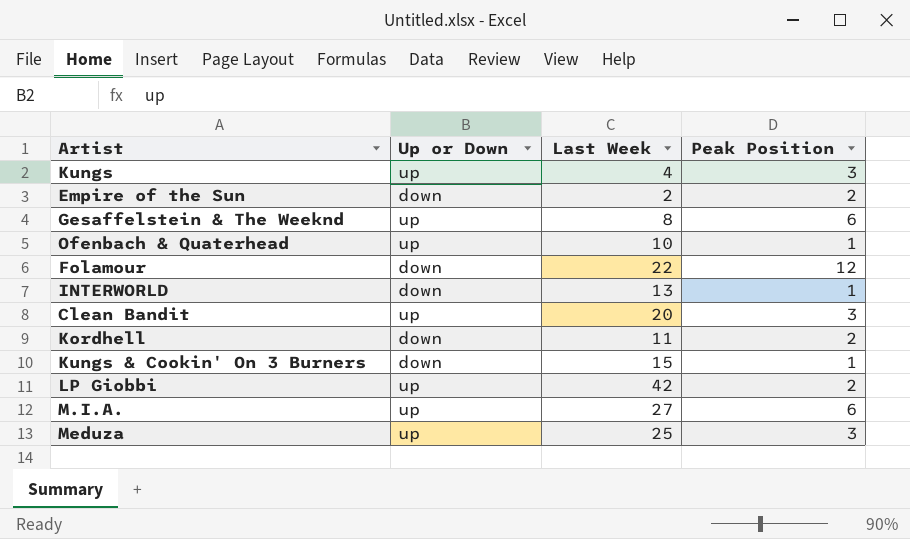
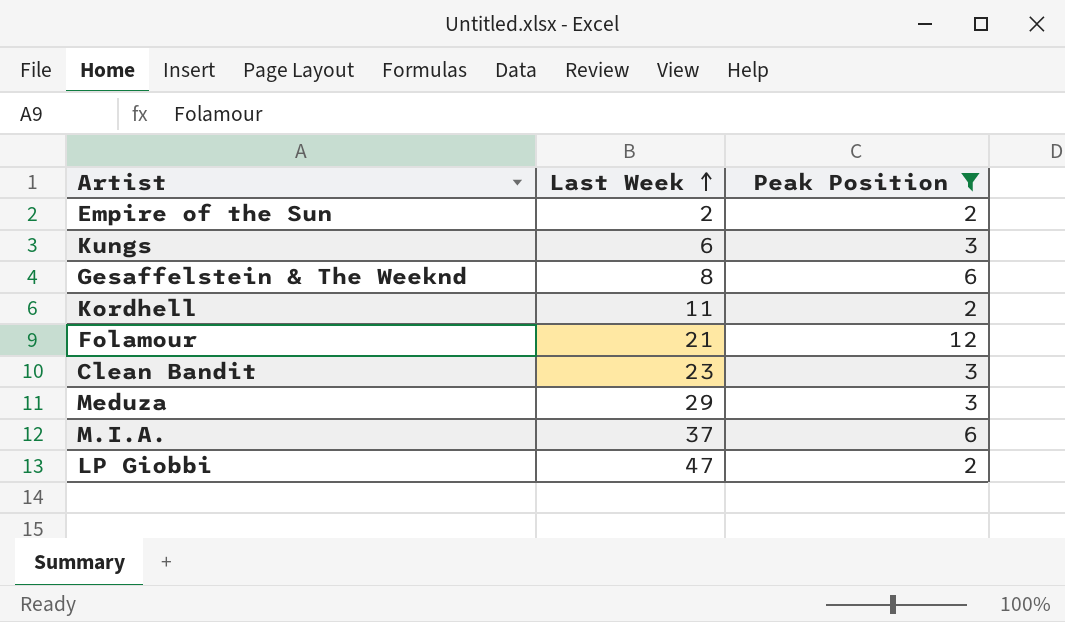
filter: none -> Peak Position != 1
row order: none -> Last Week ascending
column Up or Down | position: 2 -> none
Kungs | Last Week: 4 -> 6
Folamour | Last Week: 22 -> 21
Clean Bandit | Last Week: 20 -> 23
Meduza | Last Week: 25 -> 29
M.I.A. | Last Week: 27 -> 37
LP Giobbi | Last Week: 42 -> 47

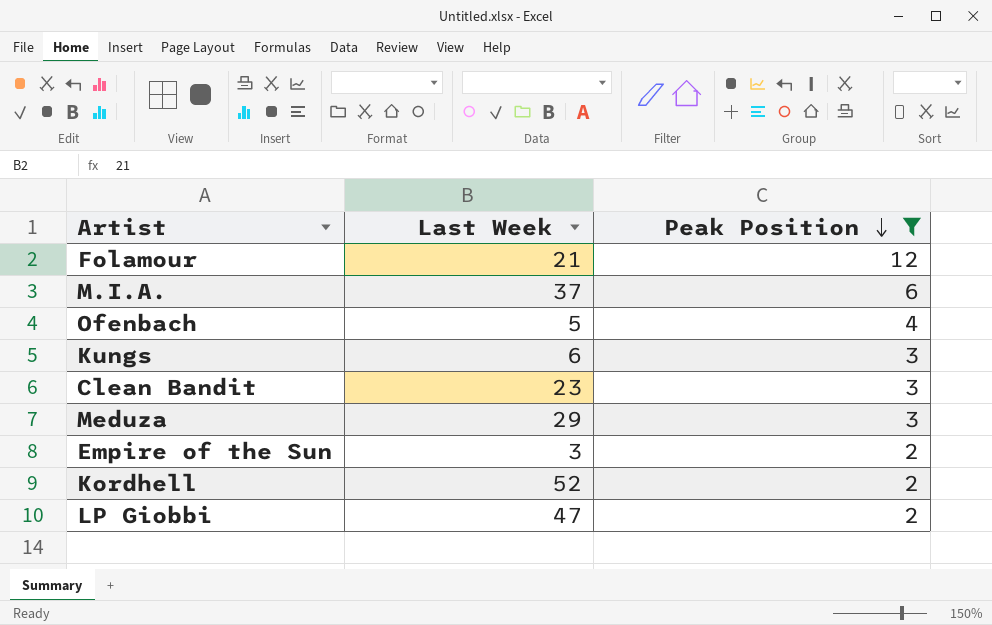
row order: Last Week ascending -> Peak Position descending
row Gesaffelstein & The Weeknd: 8 | 6 -> none
row Ofenbach: none -> 5 | 4
Empire of the Sun | Last Week: 2 -> 3
Kordhell | Last Week: 11 -> 52

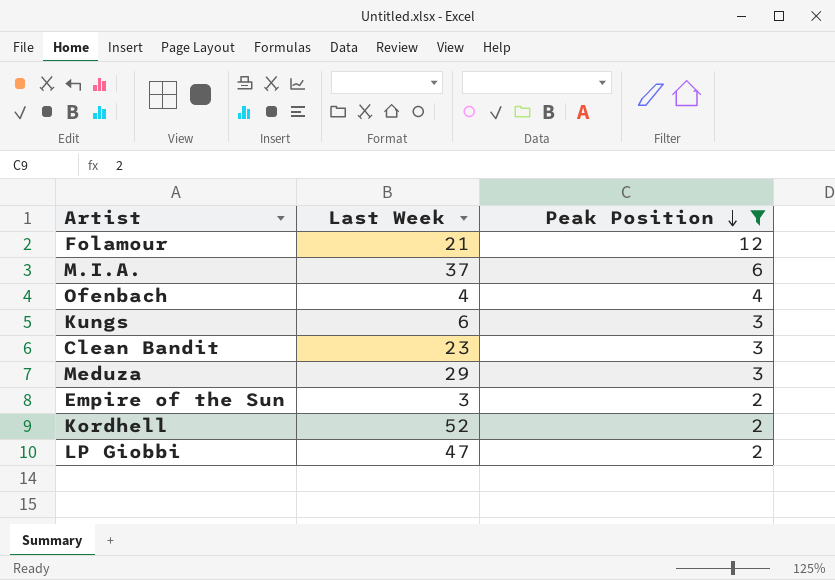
Ofenbach | Last Week: 5 -> 4

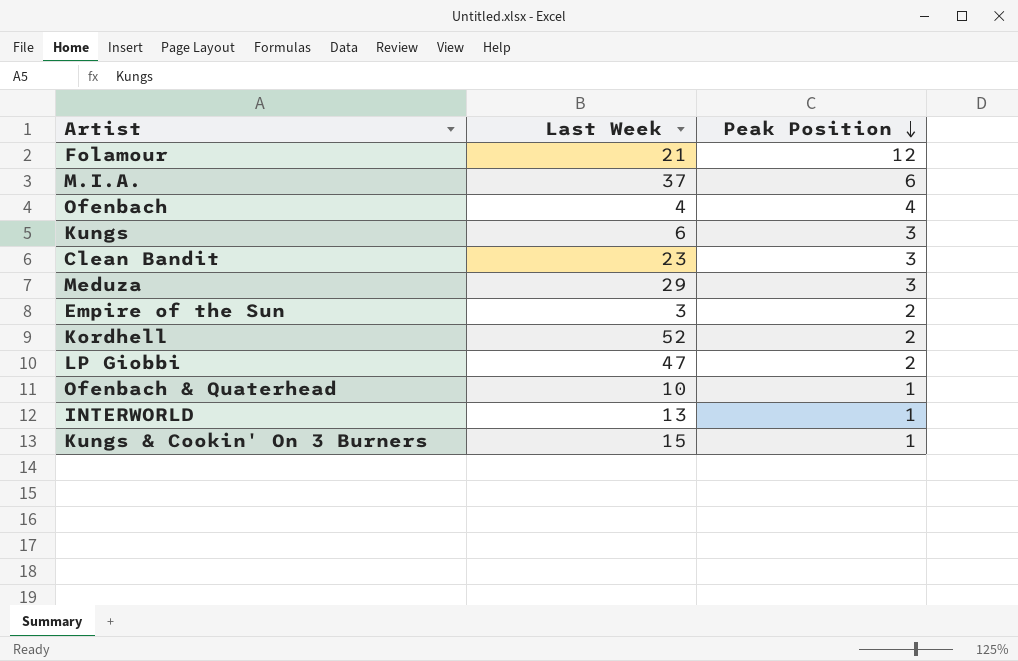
filter: Peak Position != 1 -> none

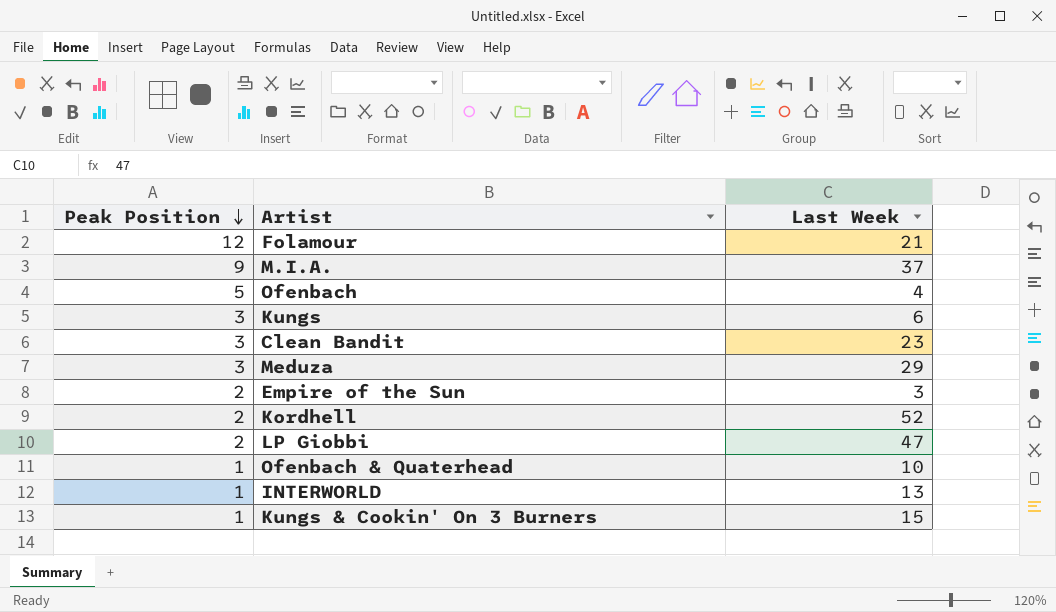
column Peak Position | position: 3 -> 1
M.I.A. | Peak Position: 6 -> 9
Ofenbach | Peak Position: 4 -> 5

